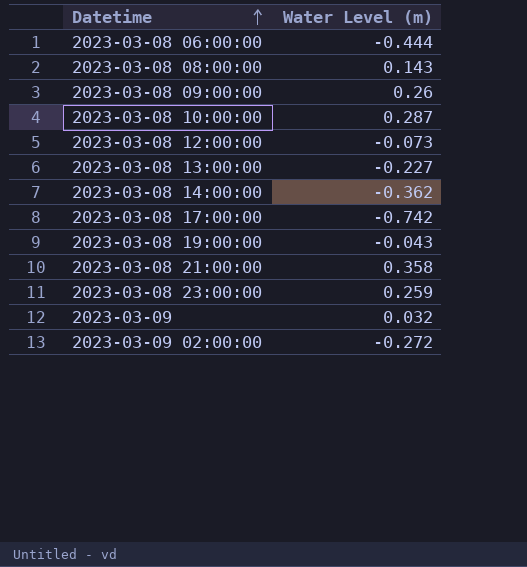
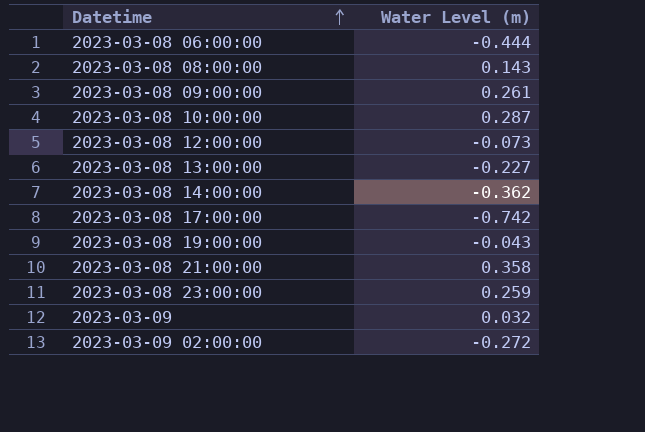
2023-03-08 09:00:00 | Water Level (m): 0.26 -> 0.261

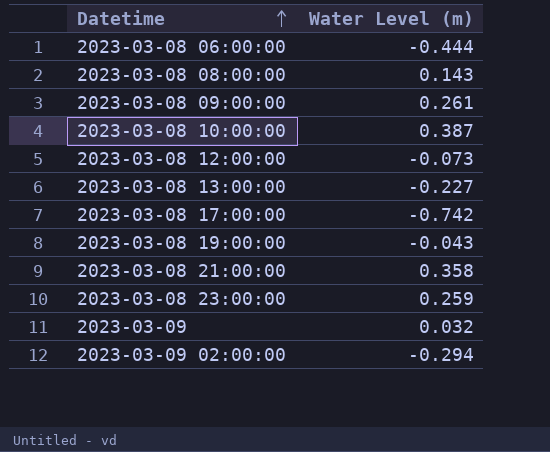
row 2023-03-08 14:00:00: -0.362 -> none
2023-03-08 10:00:00 | Water Level (m): 0.287 -> 0.387
2023-03-09 02:00:00 | Water Level (m): -0.272 -> -0.294

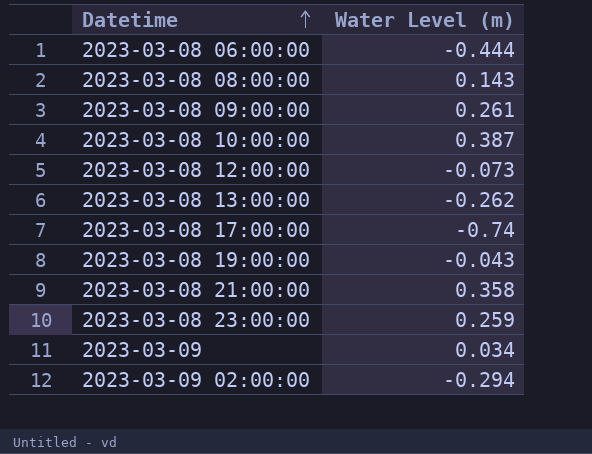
2023-03-08 13:00:00 | Water Level (m): -0.227 -> -0.262
2023-03-08 17:00:00 | Water Level (m): -0.742 -> -0.74
2023-03-09 | Water Level (m): 0.032 -> 0.034

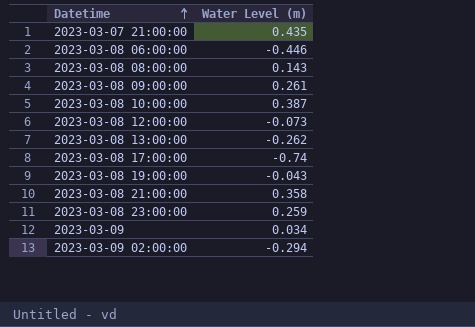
row 2023-03-07 21:00:00: none -> 0.435
2023-03-08 06:00:00 | Water Level (m): -0.444 -> -0.446

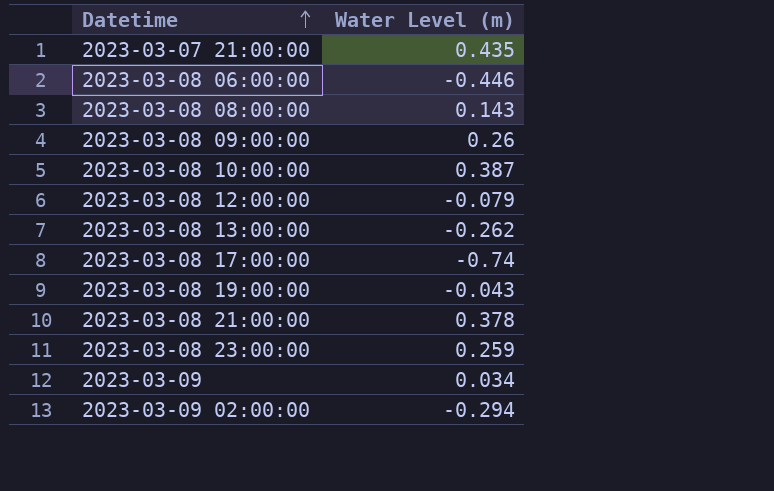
2023-03-08 09:00:00 | Water Level (m): 0.261 -> 0.26
2023-03-08 12:00:00 | Water Level (m): -0.073 -> -0.079
2023-03-08 21:00:00 | Water Level (m): 0.358 -> 0.378

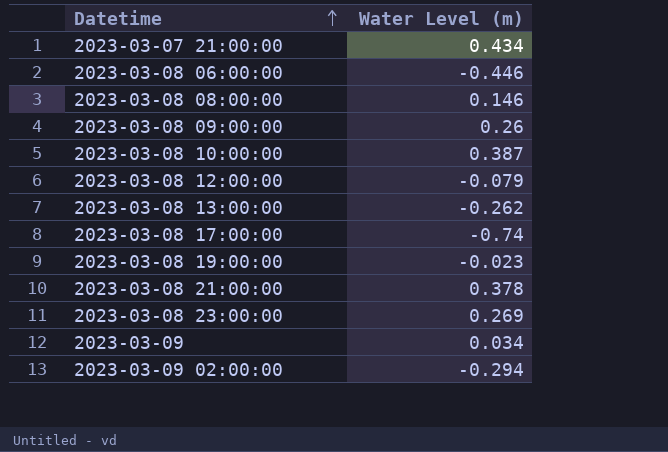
2023-03-07 21:00:00 | Water Level (m): 0.435 -> 0.434
2023-03-08 08:00:00 | Water Level (m): 0.143 -> 0.146
2023-03-08 19:00:00 | Water Level (m): -0.043 -> -0.023
2023-03-08 23:00:00 | Water Level (m): 0.259 -> 0.269

